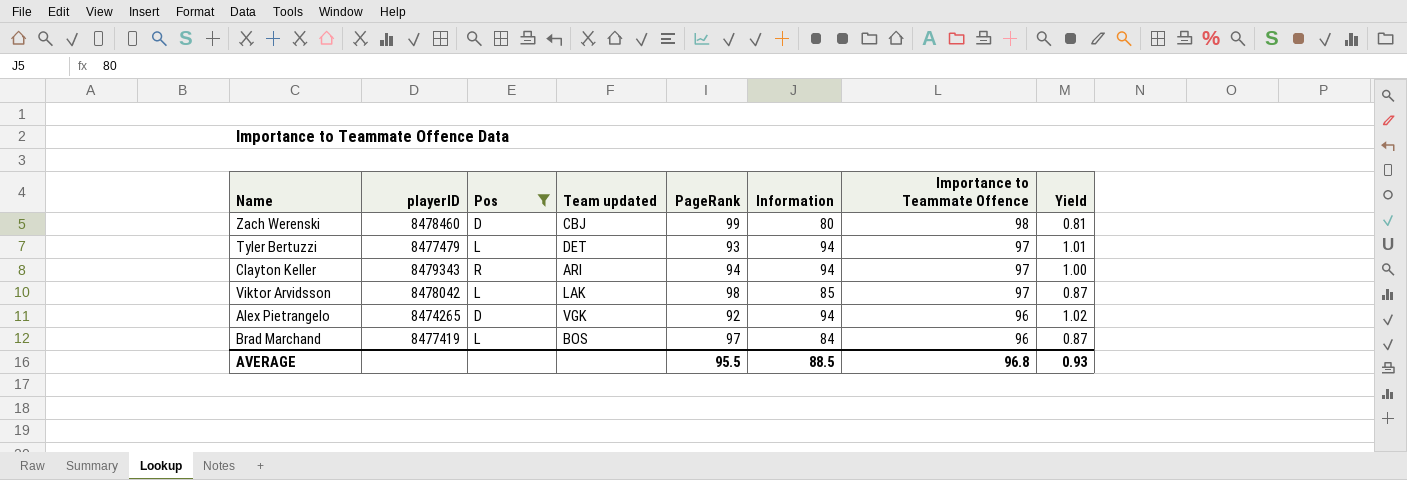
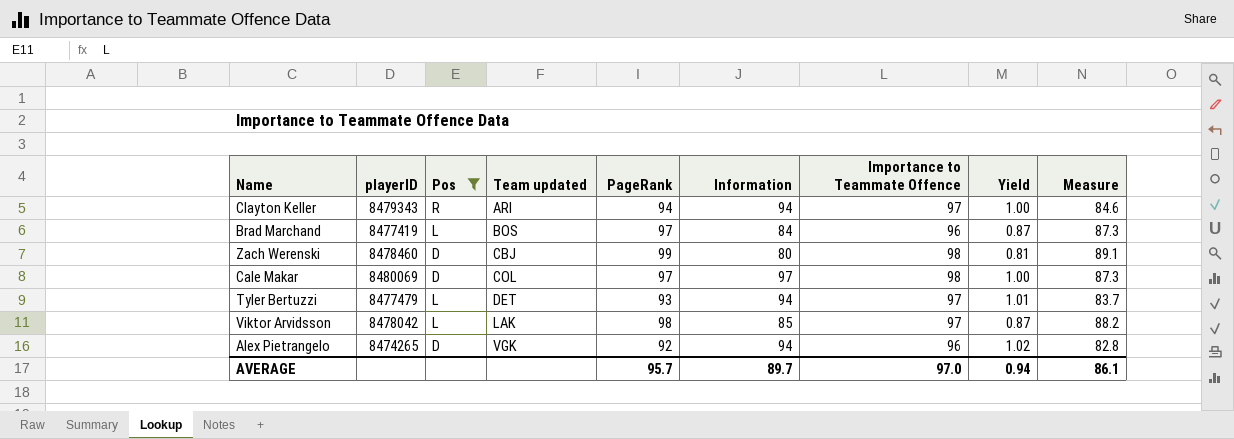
row order: Importance to Teammate Offence descending -> Team updated ascending
column Measure | formula: none -> [PageRank] * 0.9
row Cale Makar: none -> 8480069 | D | COL | 97 | 97 | 98 | 1.00 | 87.3
AVERAGE | PageRank: 95.5 -> 95.7
AVERAGE | Information: 88.5 -> 89.7
AVERAGE | Importance to Teammate Offence: 96.8 -> 97.0
AVERAGE | Yield: 0.93 -> 0.94

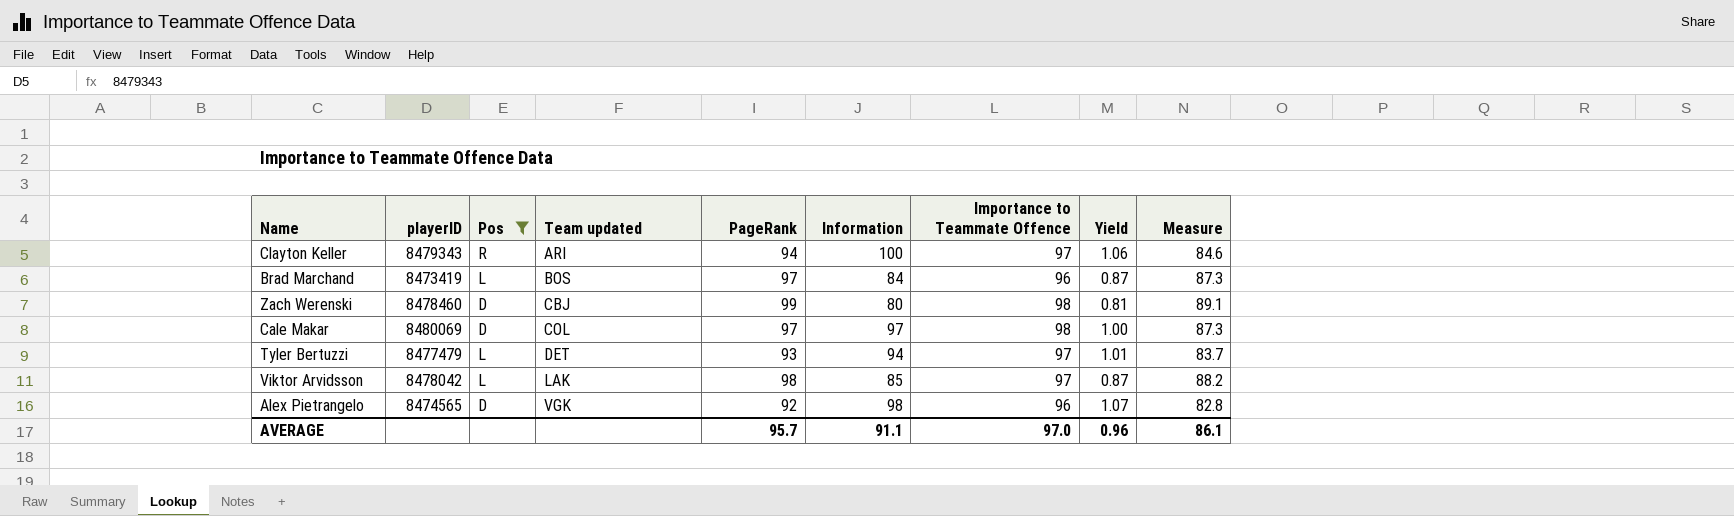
Clayton Keller | Information: 94 -> 100
Clayton Keller | Yield: 1.00 -> 1.06
Brad Marchand | playerID: 8477419 -> 8473419
Alex Pietrangelo | playerID: 8474265 -> 8474565
Alex Pietrangelo | Information: 94 -> 98
Alex Pietrangelo | Yield: 1.02 -> 1.07
AVERAGE | Information: 89.7 -> 91.1
AVERAGE | Yield: 0.94 -> 0.96

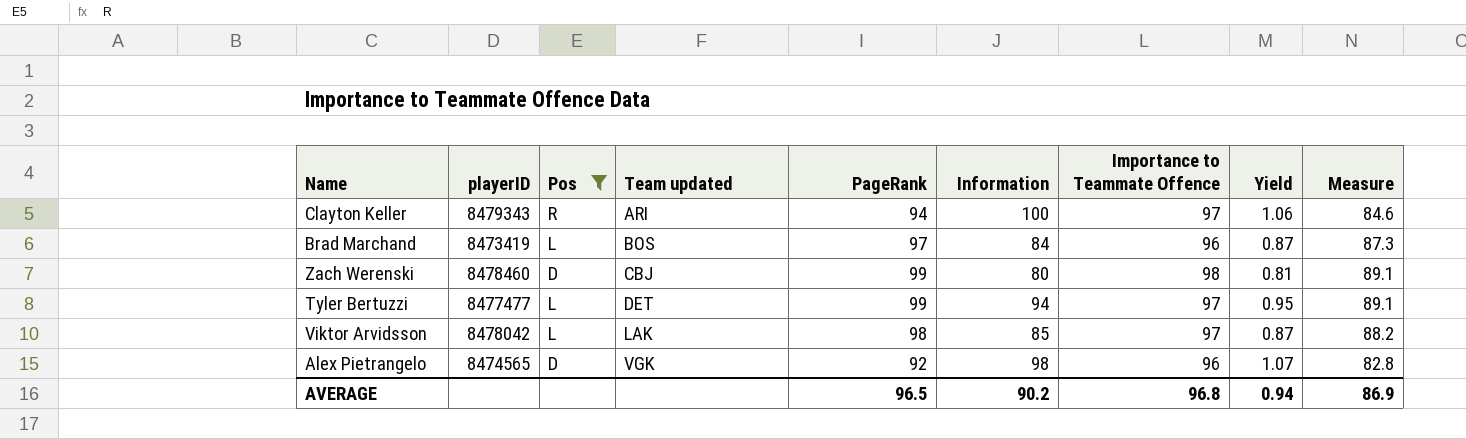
row Cale Makar: 8480069 | D | COL | 97 | 97 | 98 | 1.00 | 87.3 -> none
Tyler Bertuzzi | playerID: 8477479 -> 8477477
Tyler Bertuzzi | PageRank: 93 -> 99
Tyler Bertuzzi | Yield: 1.01 -> 0.95
Tyler Bertuzzi | Measure: 83.7 -> 89.1
AVERAGE | PageRank: 95.7 -> 96.5
AVERAGE | Information: 91.1 -> 90.2
AVERAGE | Importance to Teammate Offence: 97.0 -> 96.8
AVERAGE | Yield: 0.96 -> 0.94
AVERAGE | Measure: 86.1 -> 86.9

